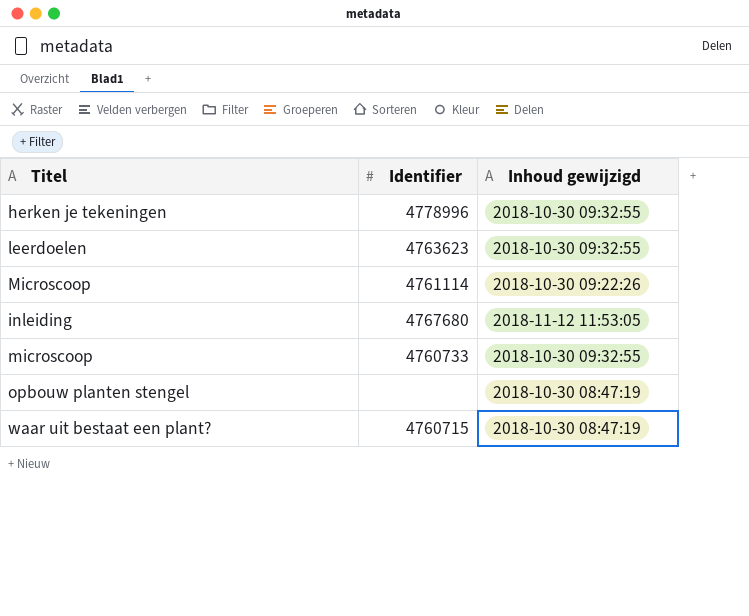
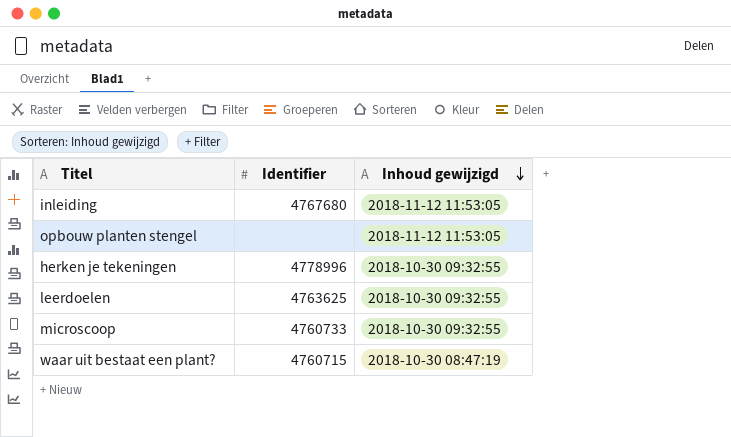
row order: none -> Inhoud gewijzigd descending
row Microscoop: 4761114 | 2018-10-30 09:22:26 -> none
opbouw planten stengel | Inhoud gewijzigd: 2018-10-30 08:47:19 -> 2018-11-12 11:53:05
leerdoelen | Identifier: 4763623 -> 4763625

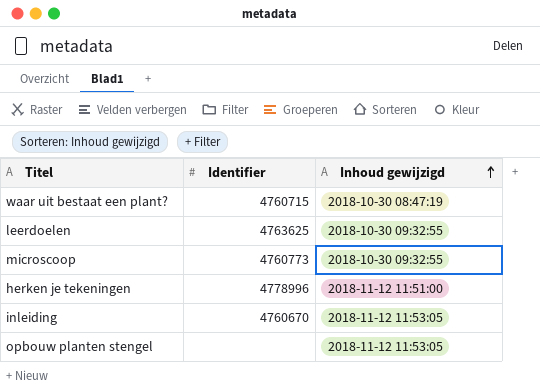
row order: Inhoud gewijzigd descending -> Inhoud gewijzigd ascending
microscoop | Identifier: 4760733 -> 4760773
herken je tekeningen | Inhoud gewijzigd: 2018-10-30 09:32:55 -> 2018-11-12 11:51:00
inleiding | Identifier: 4767680 -> 4760670

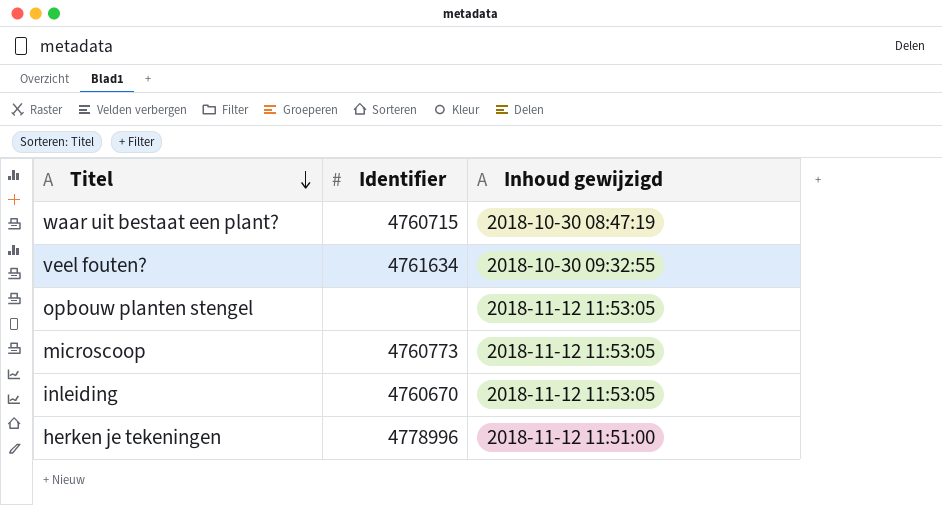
row order: Inhoud gewijzigd ascending -> Titel descending
row leerdoelen: 4763625 | 2018-10-30 09:32:55 -> none
row veel fouten?: none -> 4761634 | 2018-10-30 09:32:55
microscoop | Inhoud gewijzigd: 2018-10-30 09:32:55 -> 2018-11-12 11:53:05

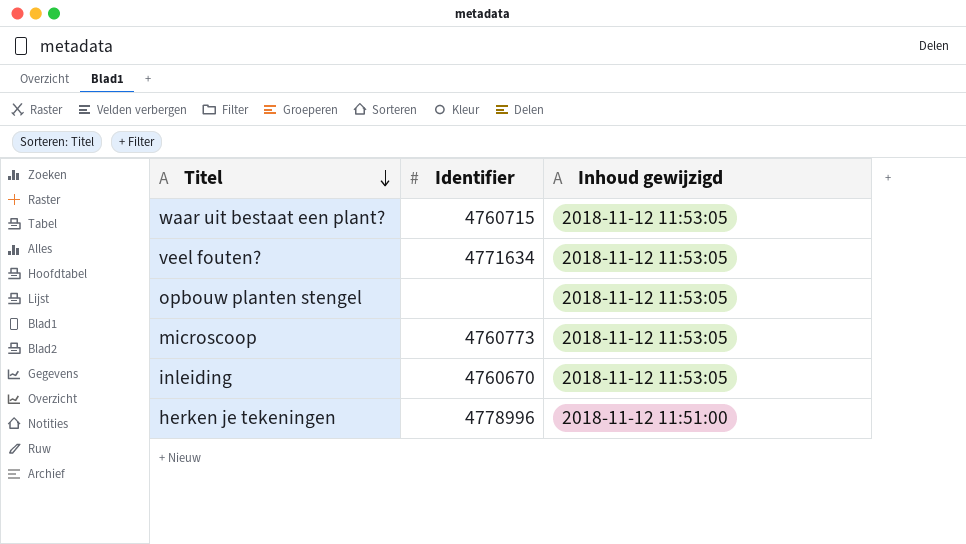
waar uit bestaat een plant? | Inhoud gewijzigd: 2018-10-30 08:47:19 -> 2018-11-12 11:53:05
veel fouten? | Identifier: 4761634 -> 4771634
veel fouten? | Inhoud gewijzigd: 2018-10-30 09:32:55 -> 2018-11-12 11:53:05

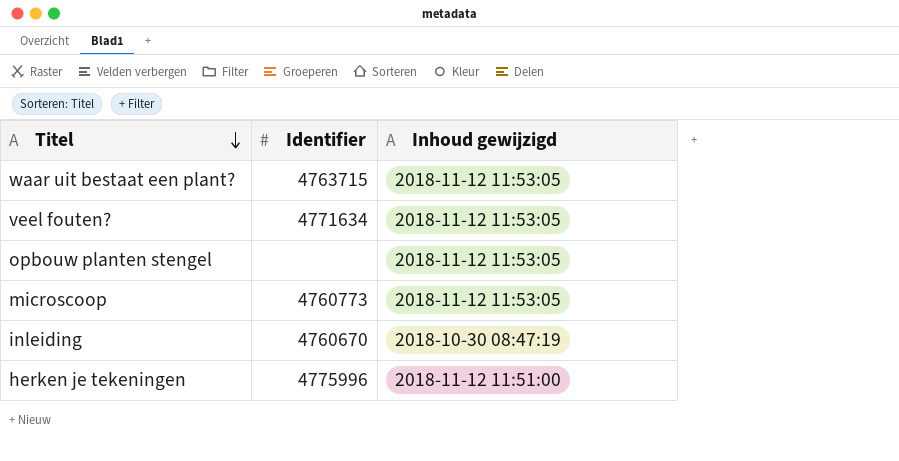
waar uit bestaat een plant? | Identifier: 4760715 -> 4763715
inleiding | Inhoud gewijzigd: 2018-11-12 11:53:05 -> 2018-10-30 08:47:19
herken je tekeningen | Identifier: 4778996 -> 4775996

